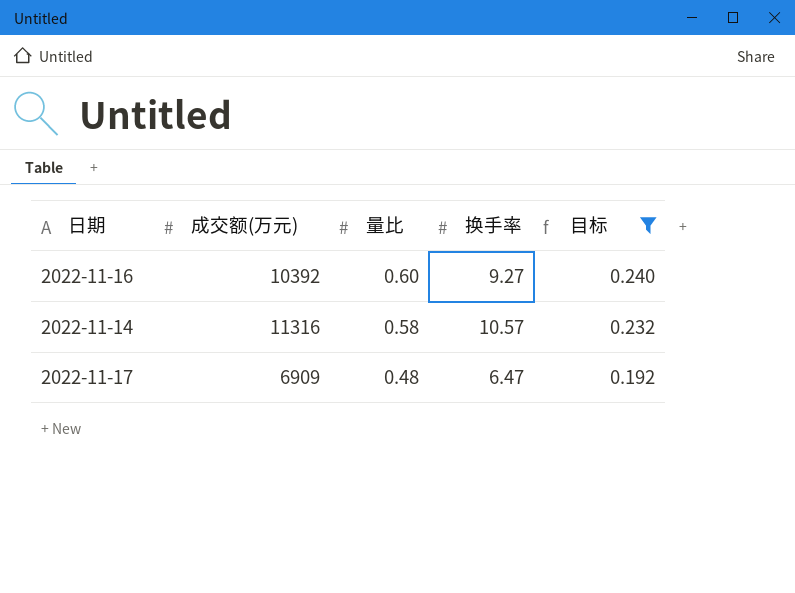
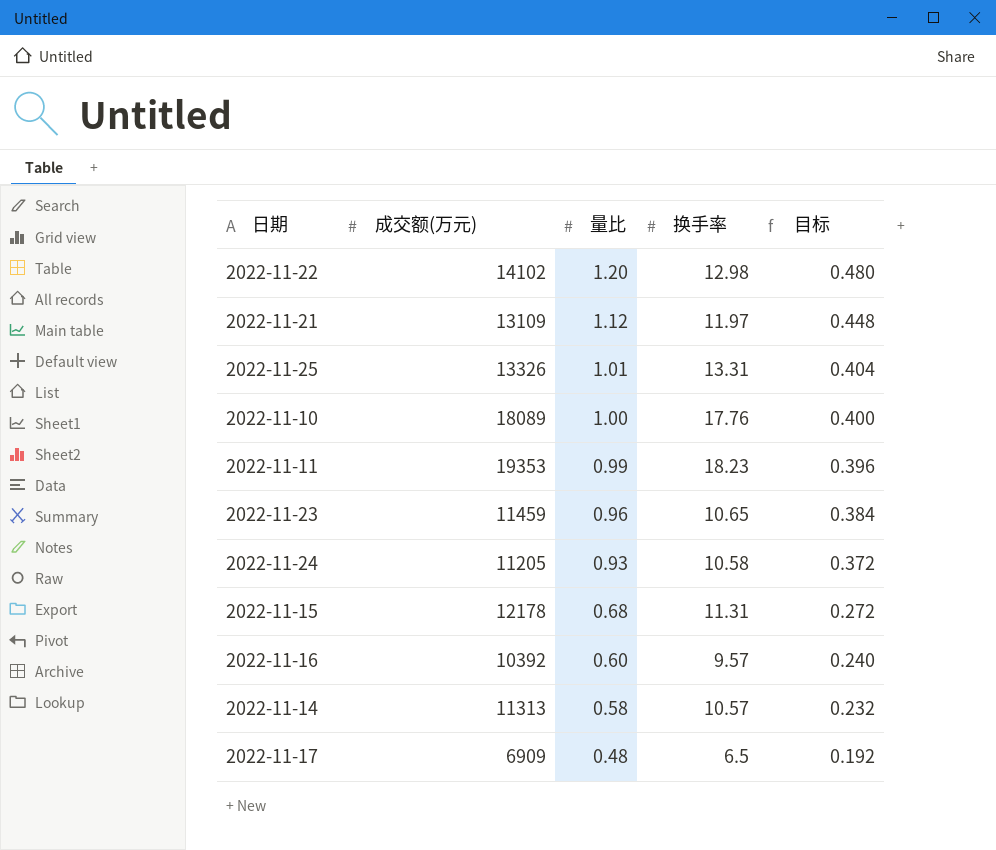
filter: 目标 <= 0.240 -> none
2022-11-16 | 换手率: 9.27 -> 9.57
2022-11-14 | 成交额(万元): 11316 -> 11313
2022-11-17 | 换手率: 6.47 -> 6.5

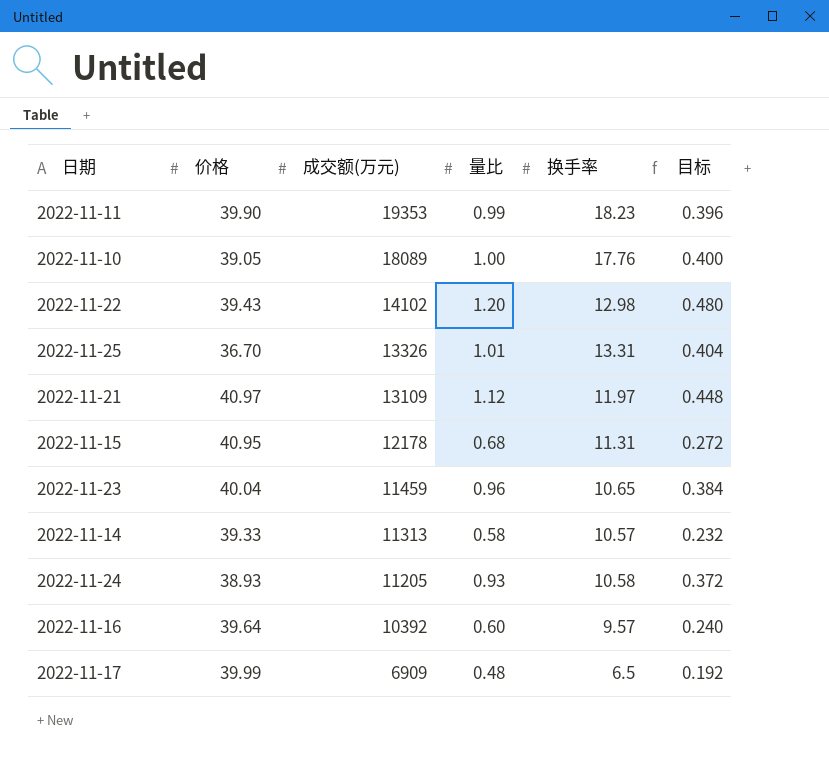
row order: 量比 descending -> 成交额(万元) descending
column 价格 | position: none -> 2

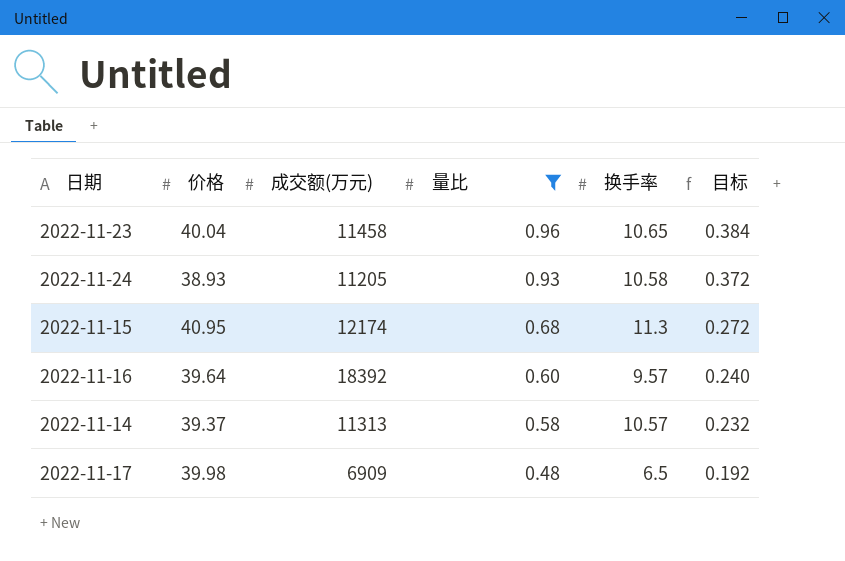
filter: none -> 量比 <= 0.96
row order: 成交额(万元) descending -> 量比 descending
2022-11-23 | 成交额(万元): 11459 -> 11458
2022-11-15 | 成交额(万元): 12178 -> 12174
2022-11-15 | 换手率: 11.31 -> 11.3
2022-11-16 | 成交额(万元): 10392 -> 18392
2022-11-14 | 价格: 39.33 -> 39.37
2022-11-17 | 价格: 39.99 -> 39.98

